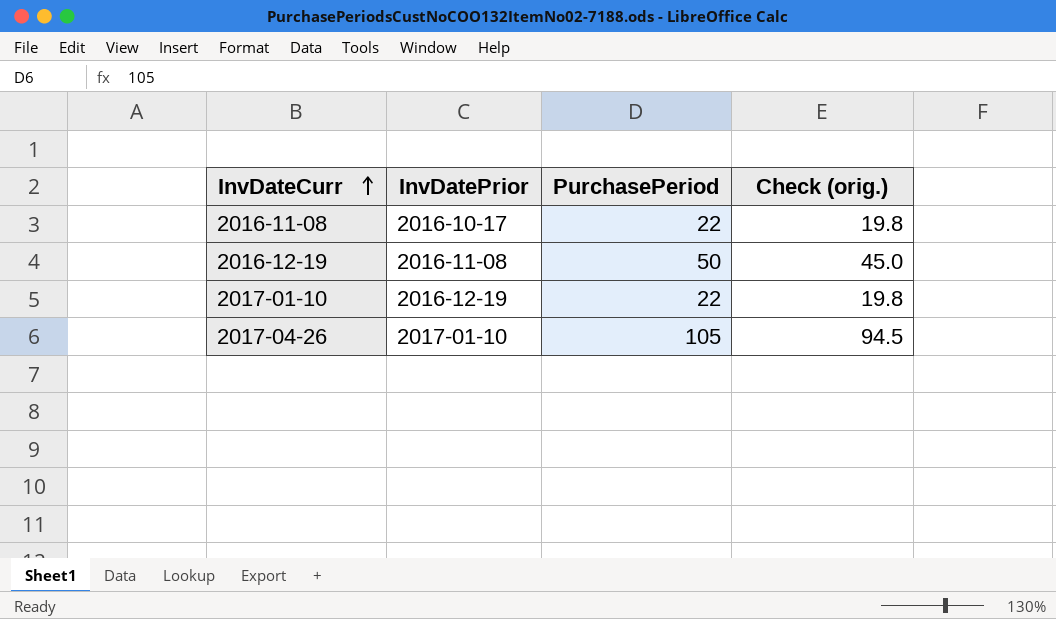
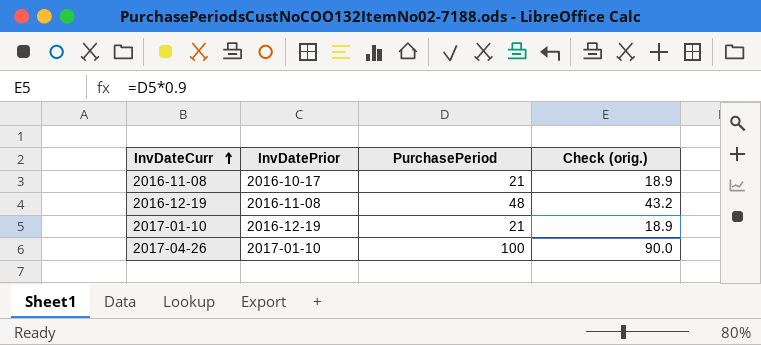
2016-11-08 | PurchasePeriod: 22 -> 21
2016-11-08 | Check (orig.): 19.8 -> 18.9
2016-12-19 | PurchasePeriod: 50 -> 48
2016-12-19 | Check (orig.): 45.0 -> 43.2
2017-01-10 | PurchasePeriod: 22 -> 21
2017-01-10 | Check (orig.): 19.8 -> 18.9
2017-04-26 | PurchasePeriod: 105 -> 100
2017-04-26 | Check (orig.): 94.5 -> 90.0

